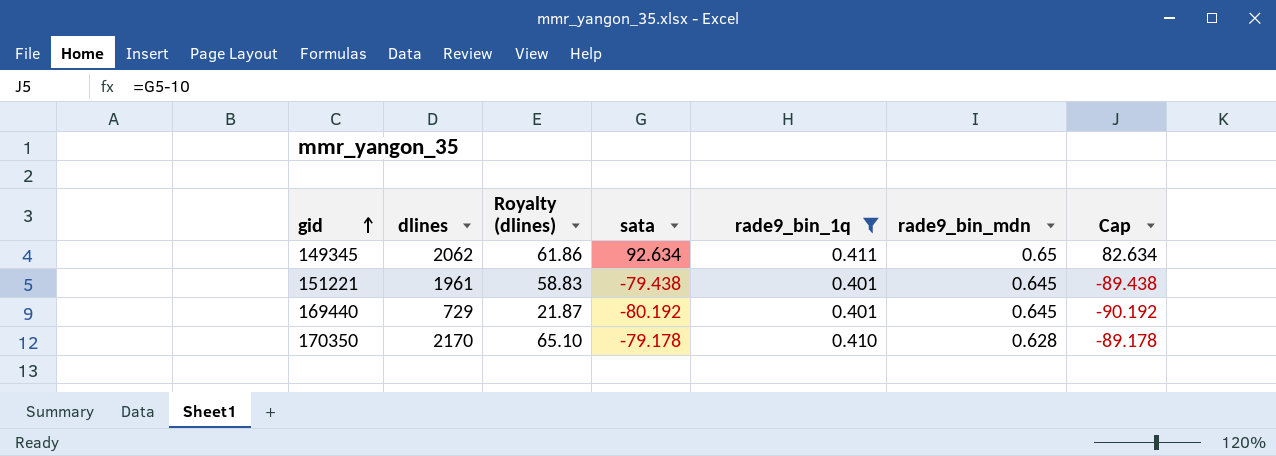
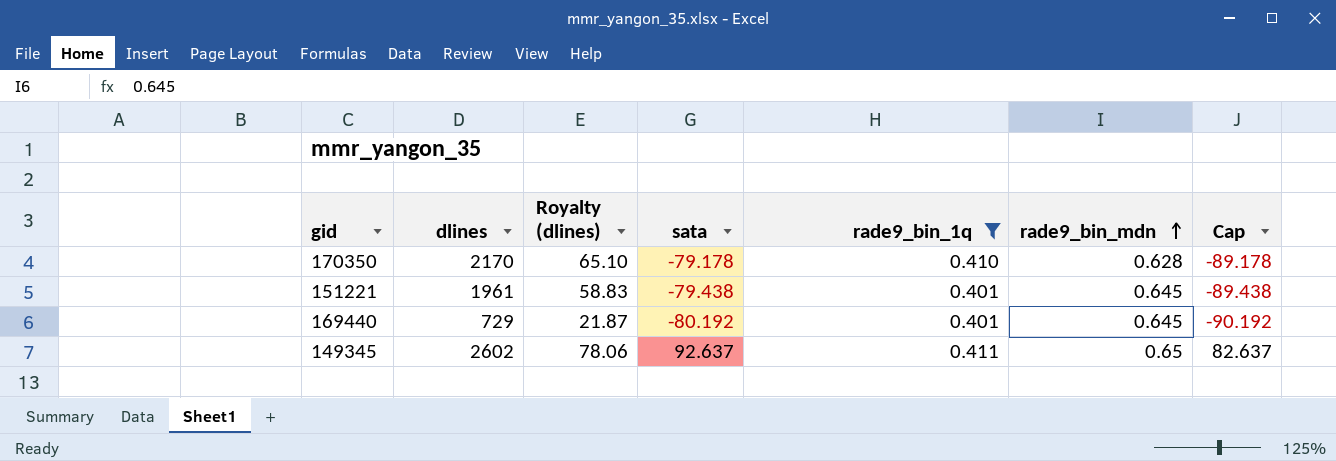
row order: gid ascending -> rade9_bin_mdn ascending
149345 | dlines: 2062 -> 2602
149345 | Royalty (dlines): 61.86 -> 78.06
149345 | sata: 92.634 -> 92.637
149345 | Cap: 82.634 -> 82.637

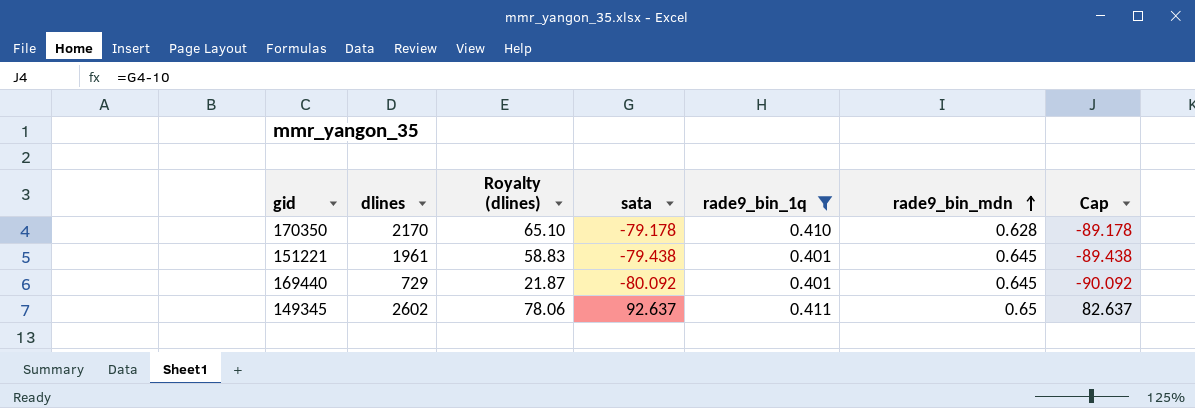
169440 | sata: -80.192 -> -80.092
169440 | Cap: -90.192 -> -90.092

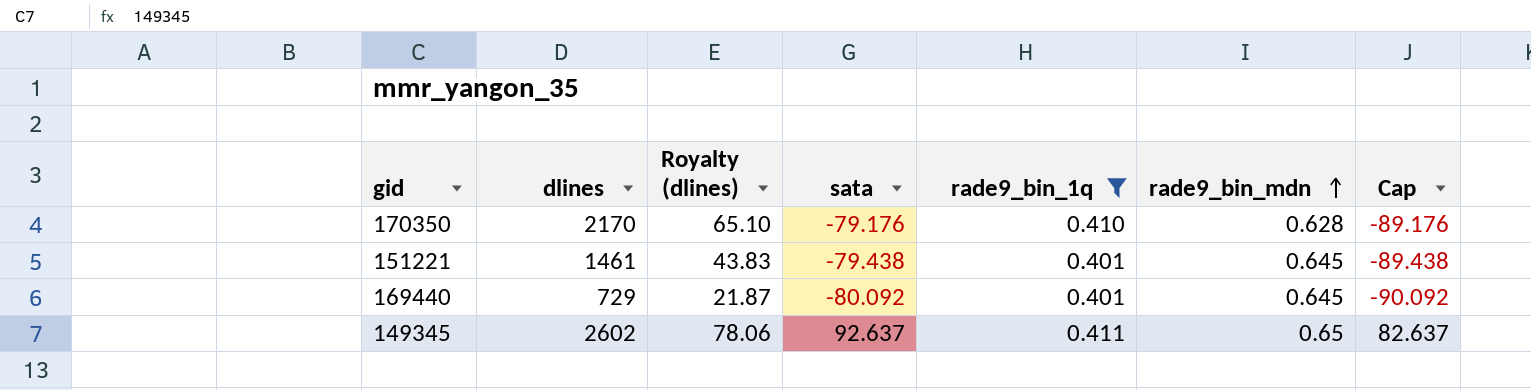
170350 | sata: -79.178 -> -79.176
170350 | Cap: -89.178 -> -89.176
151221 | dlines: 1961 -> 1461
151221 | Royalty (dlines): 58.83 -> 43.83

